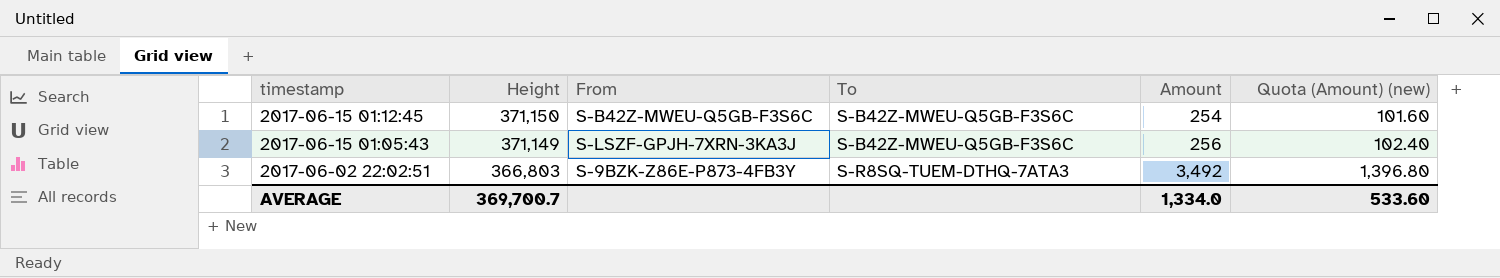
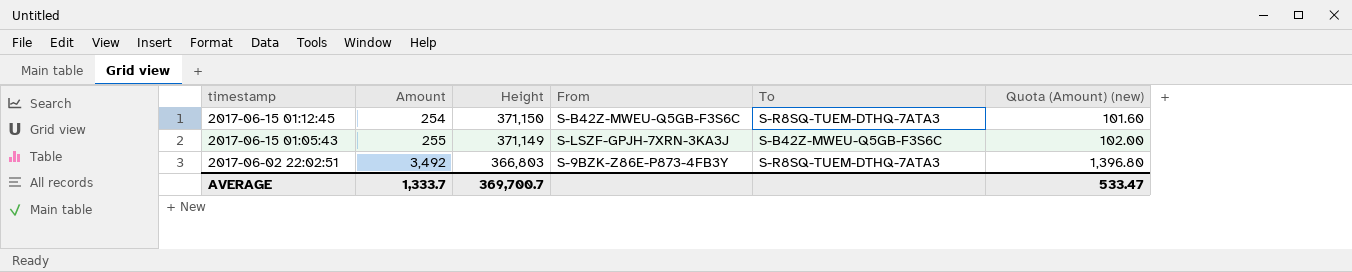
column Amount | position: 5 -> 2
2017-06-15 01:12:45 | To: S-B42Z-MWEU-Q5GB-F3S6C -> S-R8SQ-TUEM-DTHQ-7ATA3
2017-06-15 01:05:43 | Amount: 256 -> 255
2017-06-15 01:05:43 | Quota (Amount) (new): 102.40 -> 102.00
AVERAGE | Amount: 1,334.0 -> 1,333.7
AVERAGE | Quota (Amount) (new): 533.60 -> 533.47

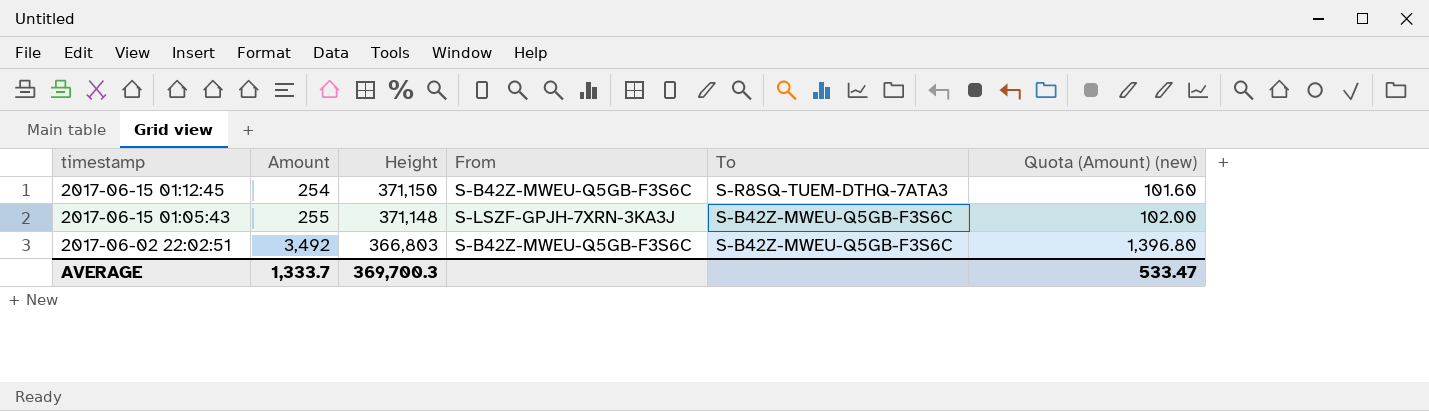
2017-06-15 01:05:43 | Height: 371,149 -> 371,148
2017-06-02 22:02:51 | From: S-9BZK-Z86E-P873-4FB3Y -> S-B42Z-MWEU-Q5GB-F3S6C
2017-06-02 22:02:51 | To: S-R8SQ-TUEM-DTHQ-7ATA3 -> S-B42Z-MWEU-Q5GB-F3S6C
AVERAGE | Height: 369,700.7 -> 369,700.3

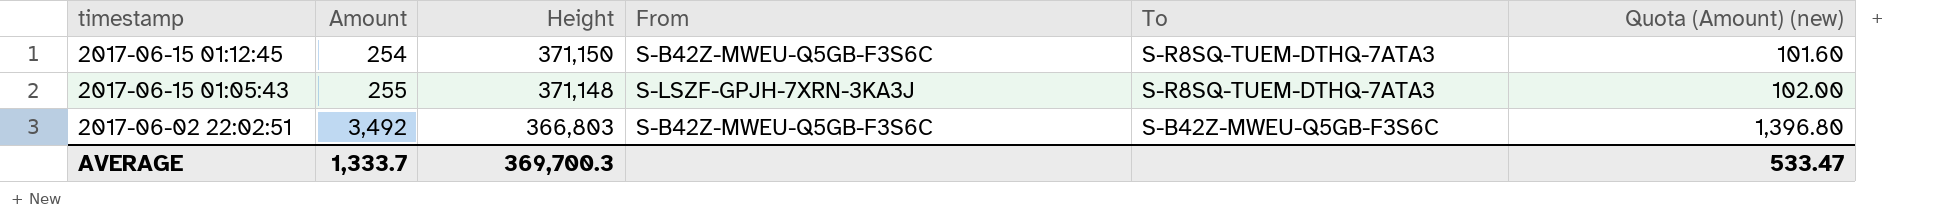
2017-06-15 01:05:43 | To: S-B42Z-MWEU-Q5GB-F3S6C -> S-R8SQ-TUEM-DTHQ-7ATA3

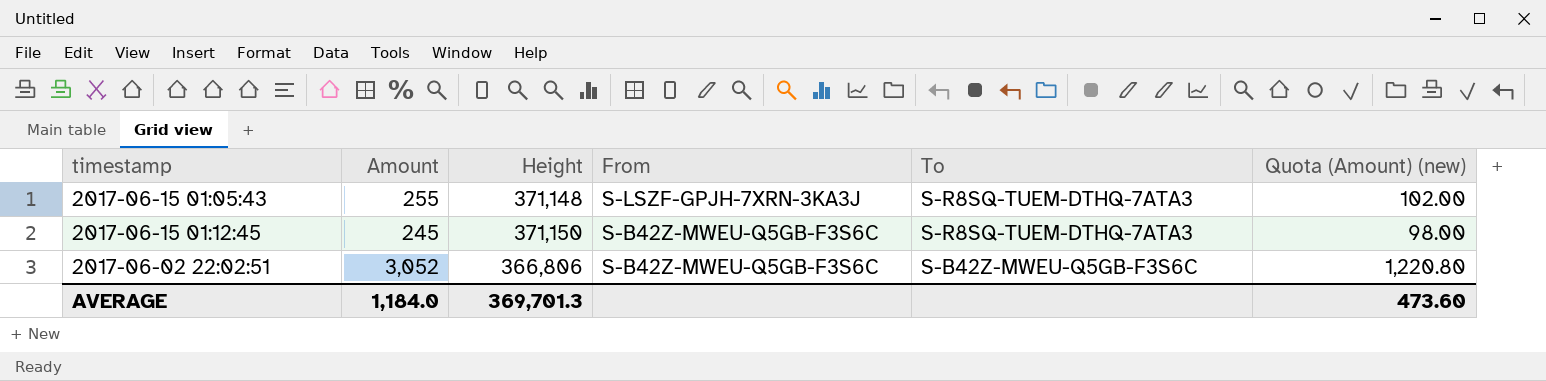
row order: timestamp descending -> From descending
2017-06-15 01:12:45 | Amount: 254 -> 245
2017-06-15 01:12:45 | Quota (Amount) (new): 101.60 -> 98.00
2017-06-02 22:02:51 | Amount: 3,492 -> 3,052
2017-06-02 22:02:51 | Height: 366,803 -> 366,806
2017-06-02 22:02:51 | Quota (Amount) (new): 1,396.80 -> 1,220.80
AVERAGE | Amount: 1,333.7 -> 1,184.0
AVERAGE | Height: 369,700.3 -> 369,701.3
AVERAGE | Quota (Amount) (new): 533.47 -> 473.60

